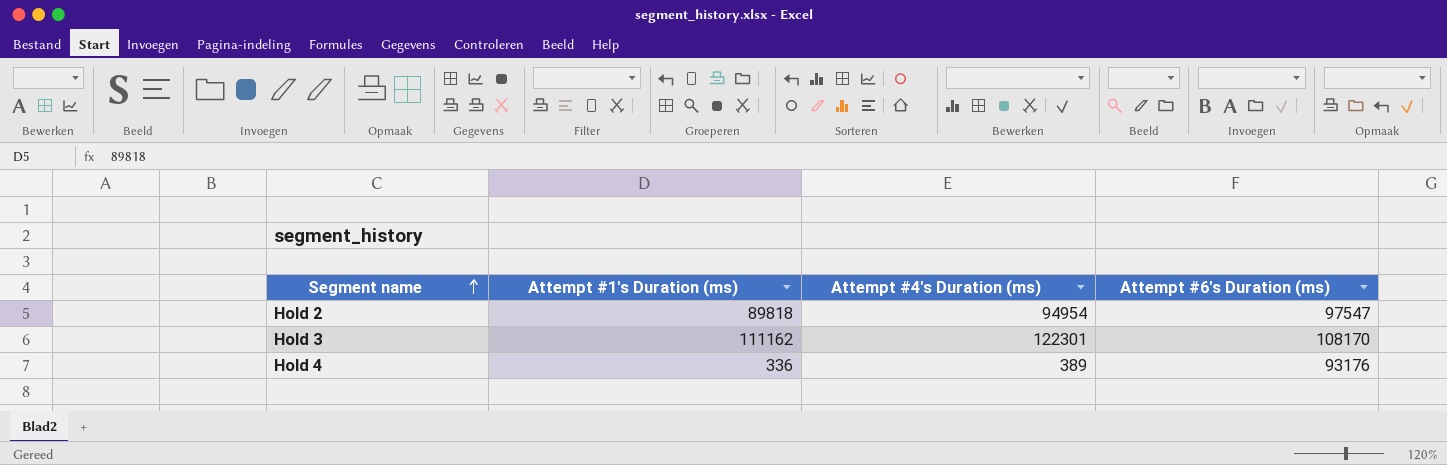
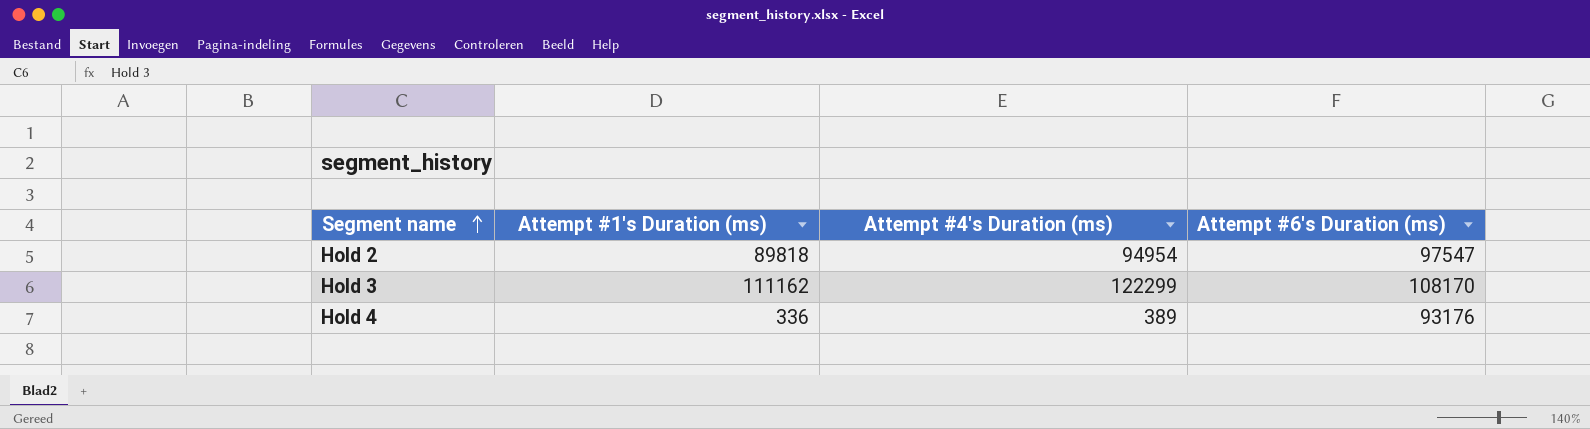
Hold 3 | Attempt #4's Duration (ms): 122301 -> 122299

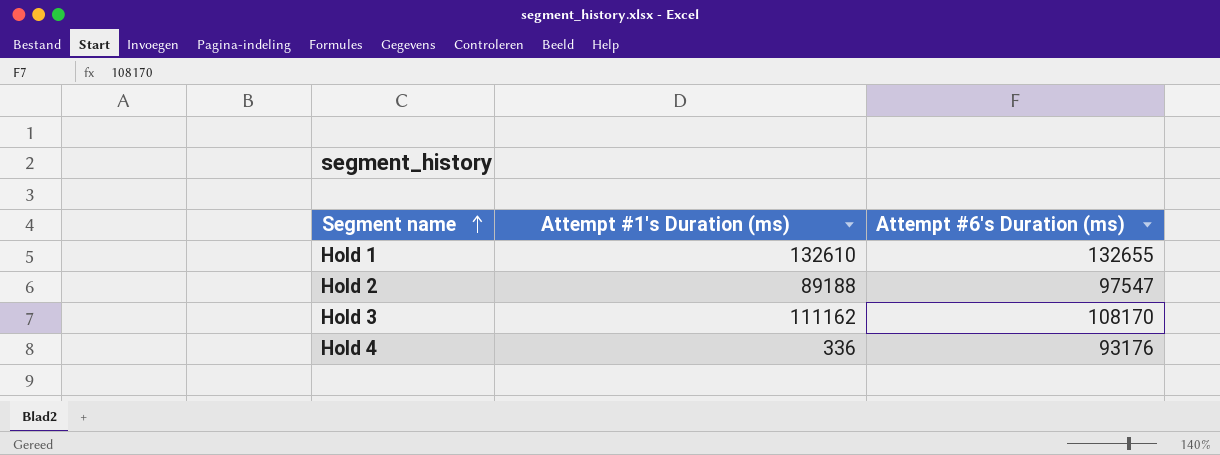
column Attempt #4's Duration (ms) | position: 3 -> none
row Hold 1: none -> 132610 | 132655
Hold 2 | Attempt #1's Duration (ms): 89818 -> 89188

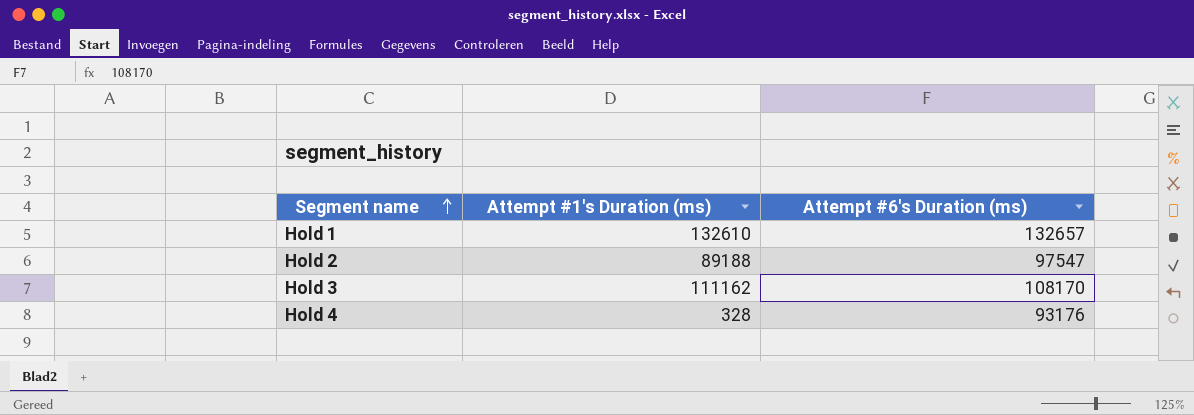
Hold 1 | Attempt #6's Duration (ms): 132655 -> 132657
Hold 4 | Attempt #1's Duration (ms): 336 -> 328

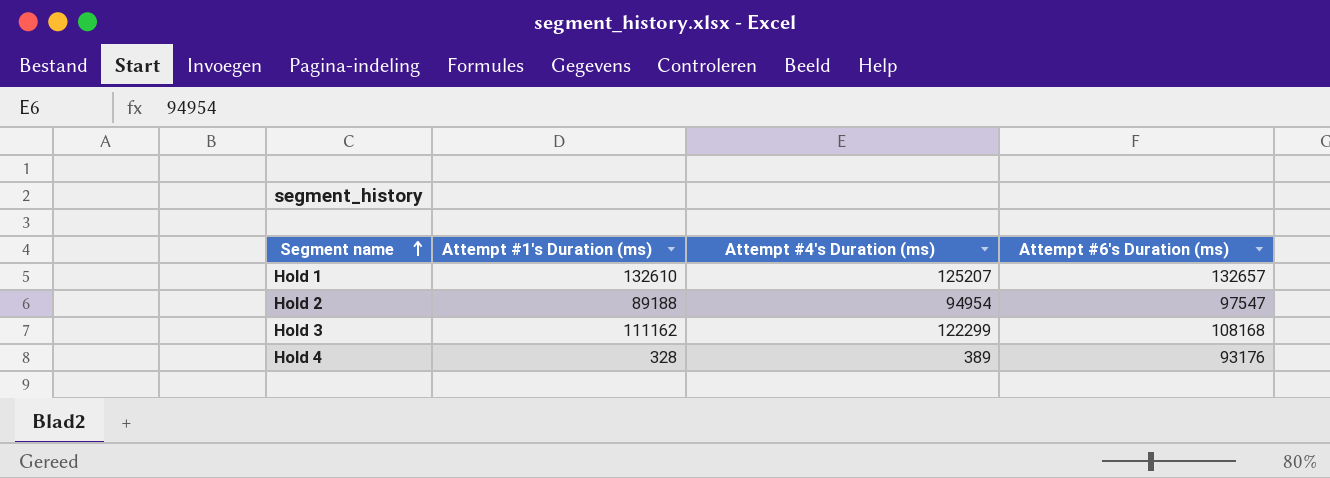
column Attempt #4's Duration (ms) | position: none -> 3
Hold 3 | Attempt #6's Duration (ms): 108170 -> 108168

